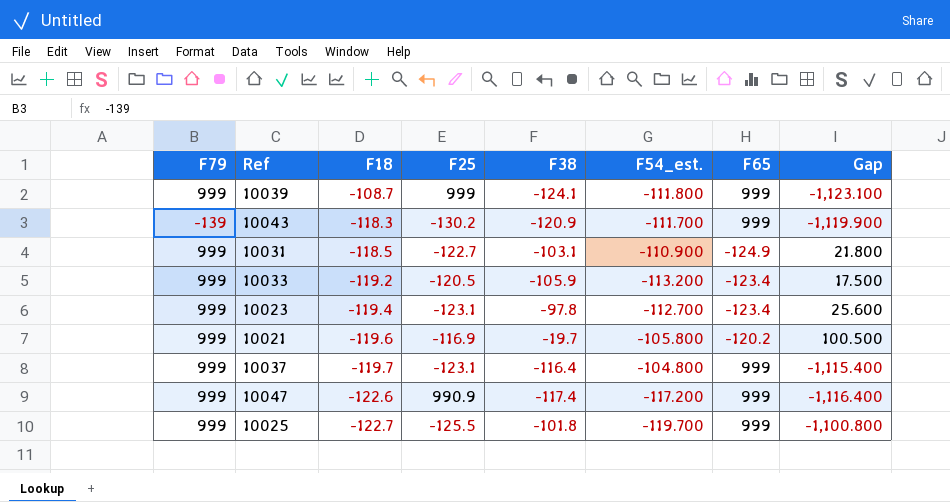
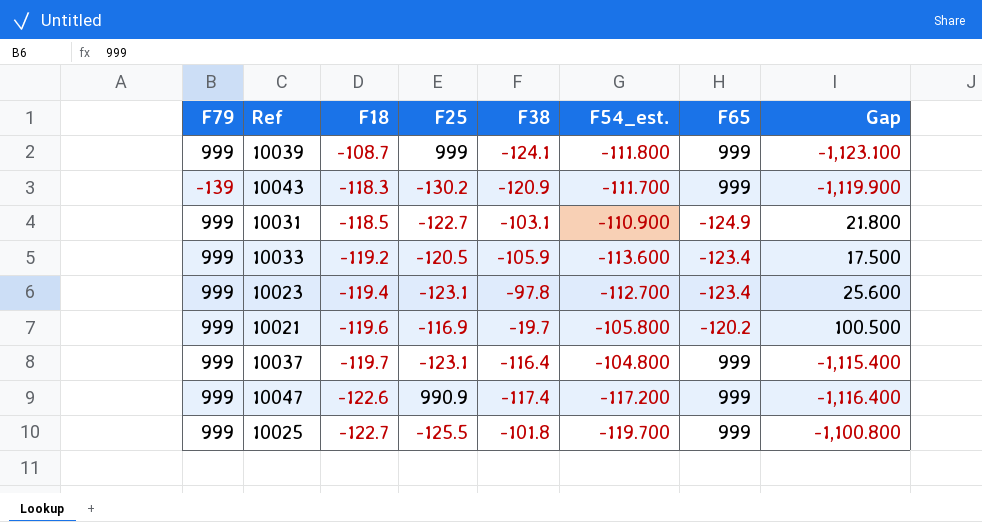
10033 | F54_est.: -113.200 -> -113.600

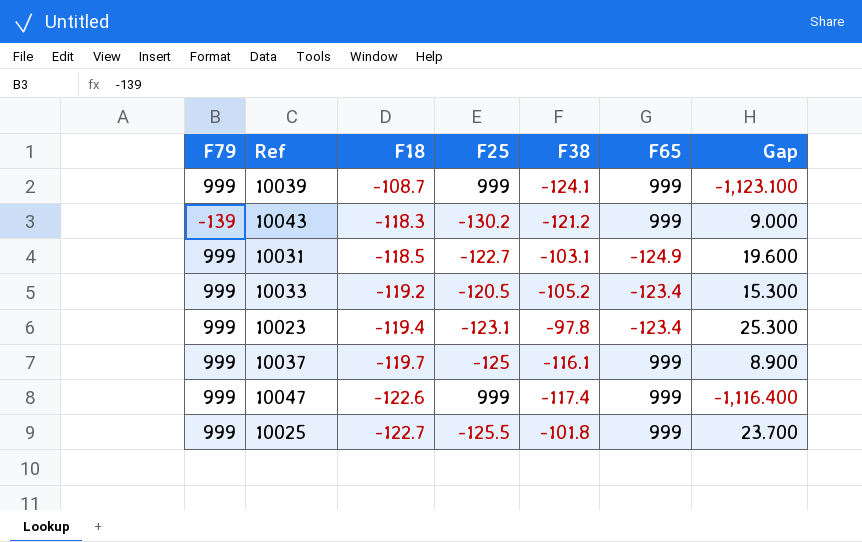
column F54_est. | position: 6 -> none
column Gap | formula: [F38] - [F65] -> [F38] - [F25]
row 10021: 999 | -119.6 | -116.9 | -19.7 | -105.800 | -120.2 | 100.500 -> none
10043 | F38: -120.9 -> -121.2
10033 | F38: -105.9 -> -105.2
10037 | F25: -123.1 -> -125
10037 | F38: -116.4 -> -116.1
10047 | F25: 990.9 -> 999

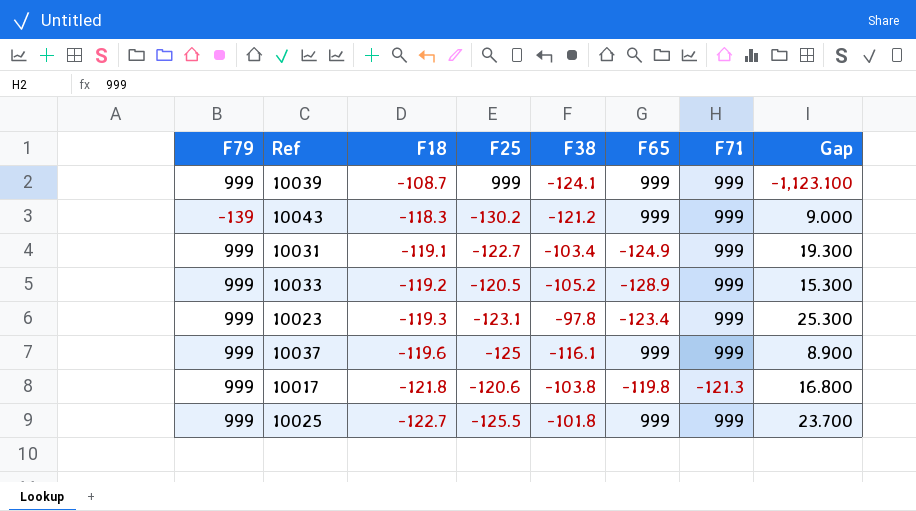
column F71 | position: none -> 7
row 10047: 999 | -122.6 | 999 | -117.4 | 999 | -1,116.400 -> none
10031 | F18: -118.5 -> -119.1
10031 | F38: -103.1 -> -103.4
10031 | Gap: 19.600 -> 19.300
10033 | F65: -123.4 -> -128.9
10023 | F18: -119.4 -> -119.3
10037 | F18: -119.7 -> -119.6
row 10017: none -> 999 | -121.8 | -120.6 | -103.8 | -119.8 | -121.3 | 16.800

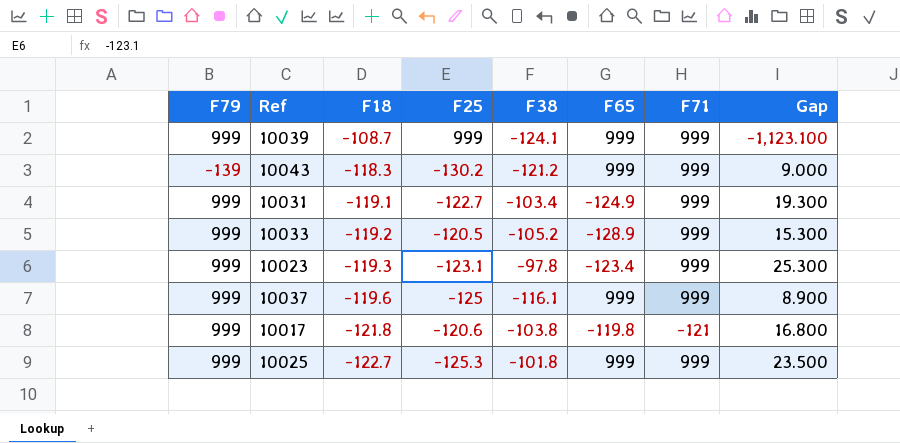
10017 | F71: -121.3 -> -121
10025 | F25: -125.5 -> -125.3
10025 | Gap: 23.700 -> 23.500

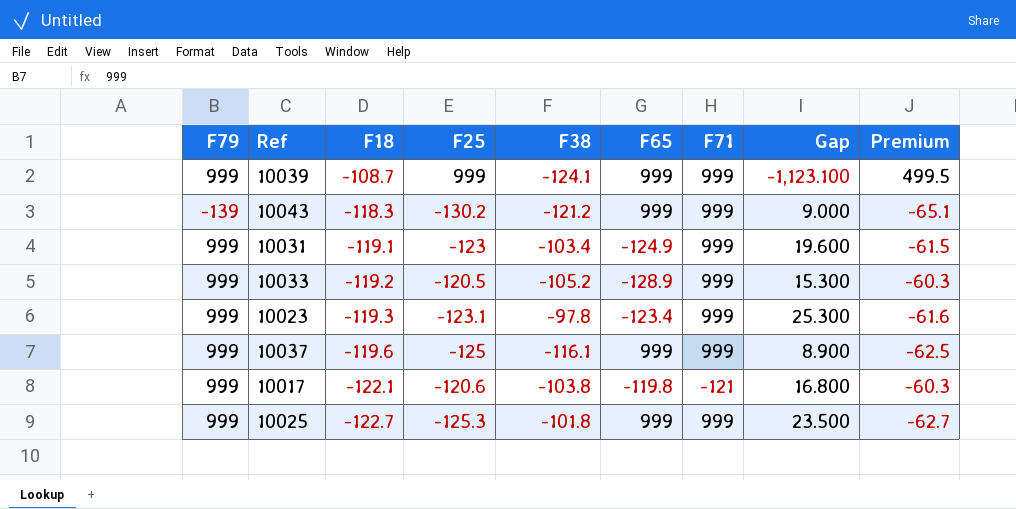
column Premium | formula: none -> [F25] * 0.5
10031 | F25: -122.7 -> -123
10031 | Gap: 19.300 -> 19.600
10017 | F18: -121.8 -> -122.1

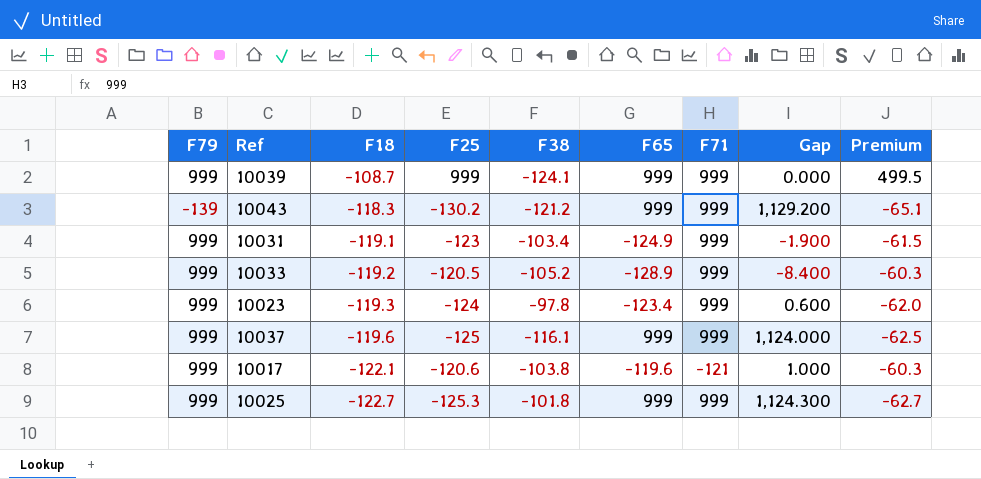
column Gap | formula: [F38] - [F25] -> [F65] - [F25]
10023 | F25: -123.1 -> -124
10023 | Premium: -61.6 -> -62.0
10017 | F65: -119.8 -> -119.6

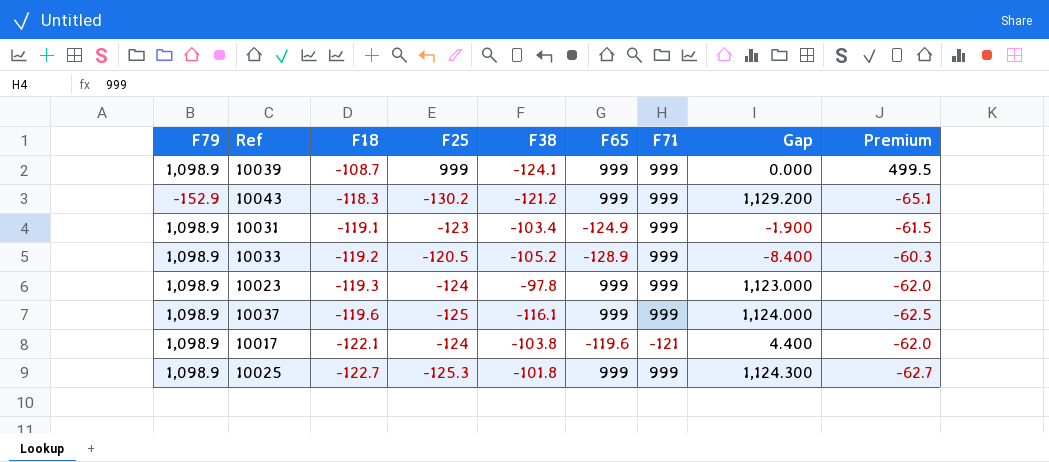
10039 | F79: 999 -> 1,098.9
10043 | F79: -139 -> -152.9
10031 | F79: 999 -> 1,098.9
10033 | F79: 999 -> 1,098.9
10023 | F79: 999 -> 1,098.9
10023 | F65: -123.4 -> 999
10023 | Gap: 0.600 -> 1,123.000
10037 | F79: 999 -> 1,098.9
10017 | F79: 999 -> 1,098.9
10017 | F25: -120.6 -> -124
10017 | Gap: 1.000 -> 4.400
10017 | Premium: -60.3 -> -62.0
10025 | F79: 999 -> 1,098.9

